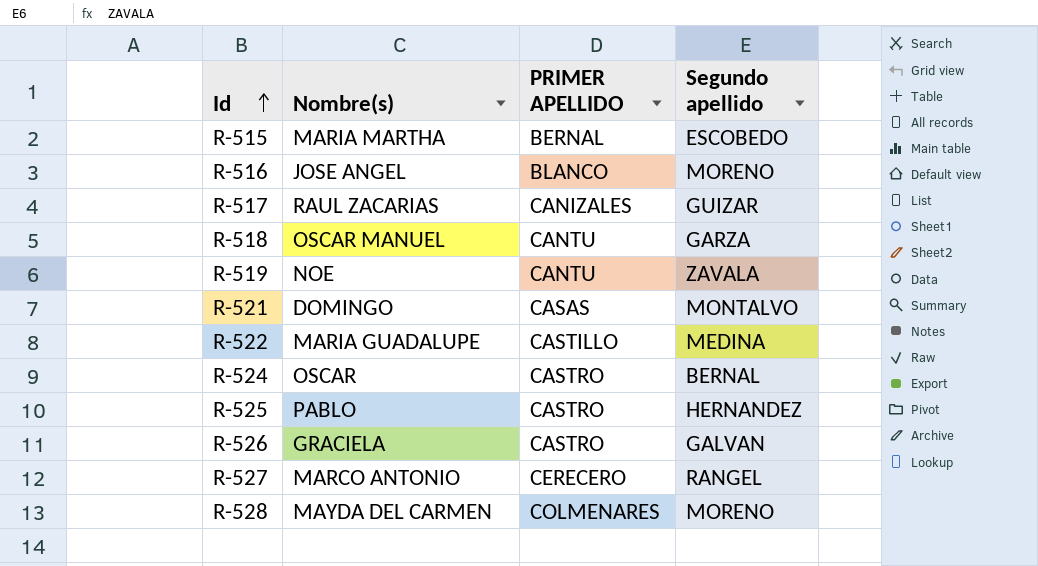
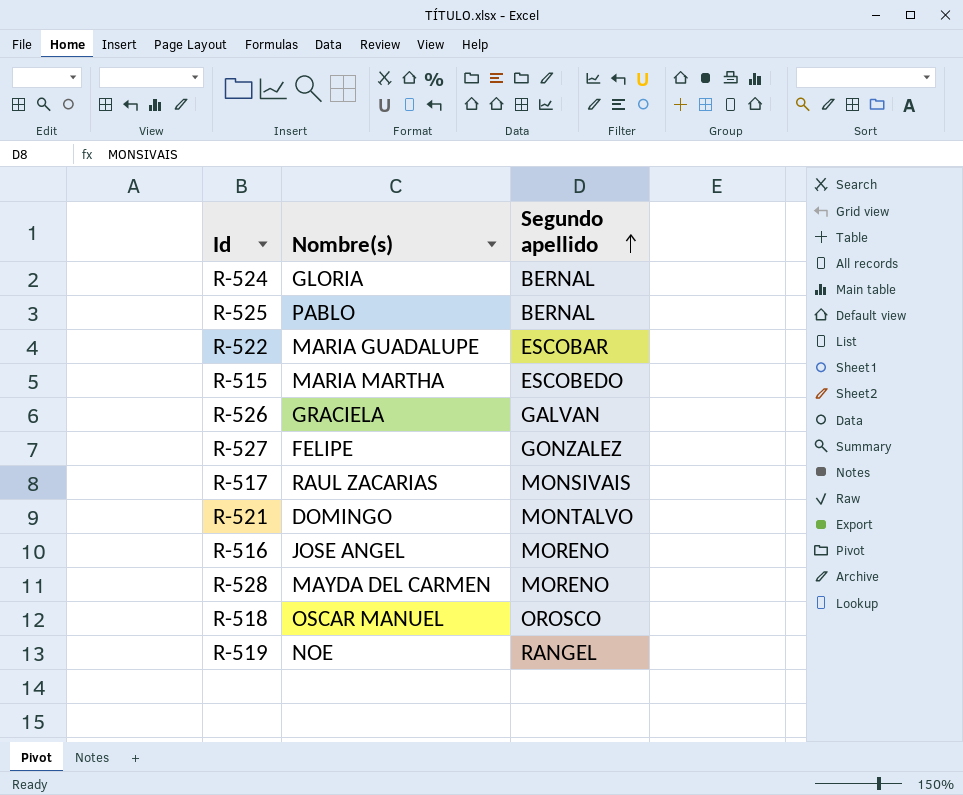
row order: Id ascending -> Segundo apellido ascending
column PRIMER APELLIDO | position: 3 -> none
R-524 | Nombre(s): OSCAR -> GLORIA
R-525 | Segundo apellido: HERNANDEZ -> BERNAL
R-522 | Segundo apellido: MEDINA -> ESCOBAR
R-527 | Nombre(s): MARCO ANTONIO -> FELIPE
R-527 | Segundo apellido: RANGEL -> GONZALEZ
R-517 | Segundo apellido: GUIZAR -> MONSIVAIS
R-518 | Segundo apellido: GARZA -> OROSCO
R-519 | Segundo apellido: ZAVALA -> RANGEL

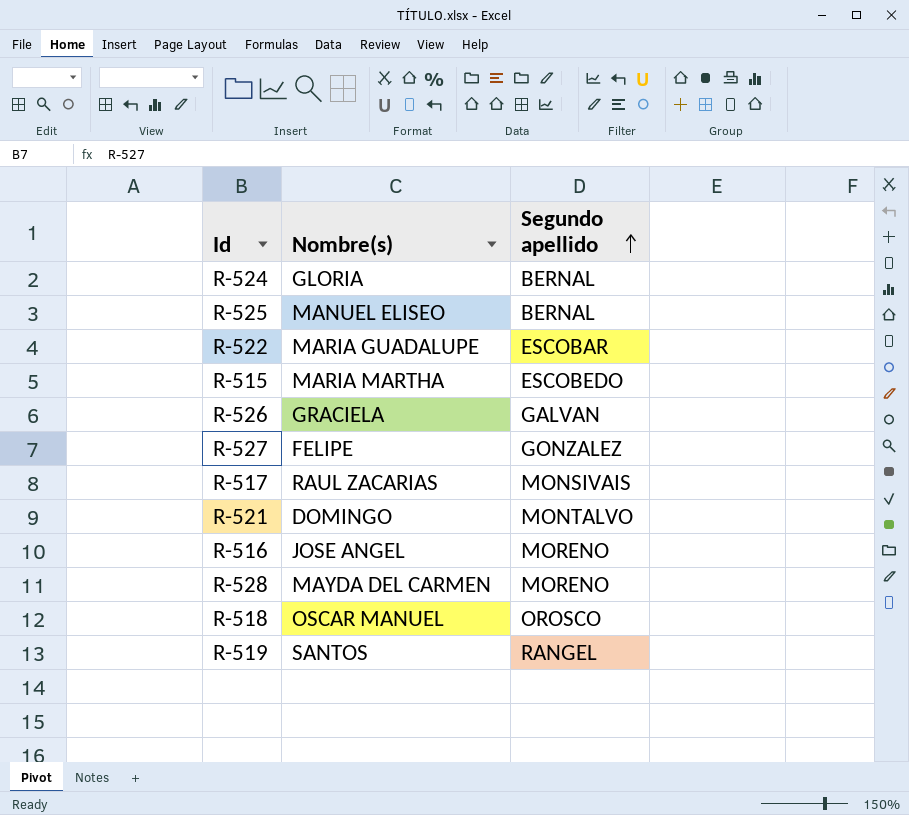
R-525 | Nombre(s): PABLO -> MANUEL ELISEO
R-519 | Nombre(s): NOE -> SANTOS

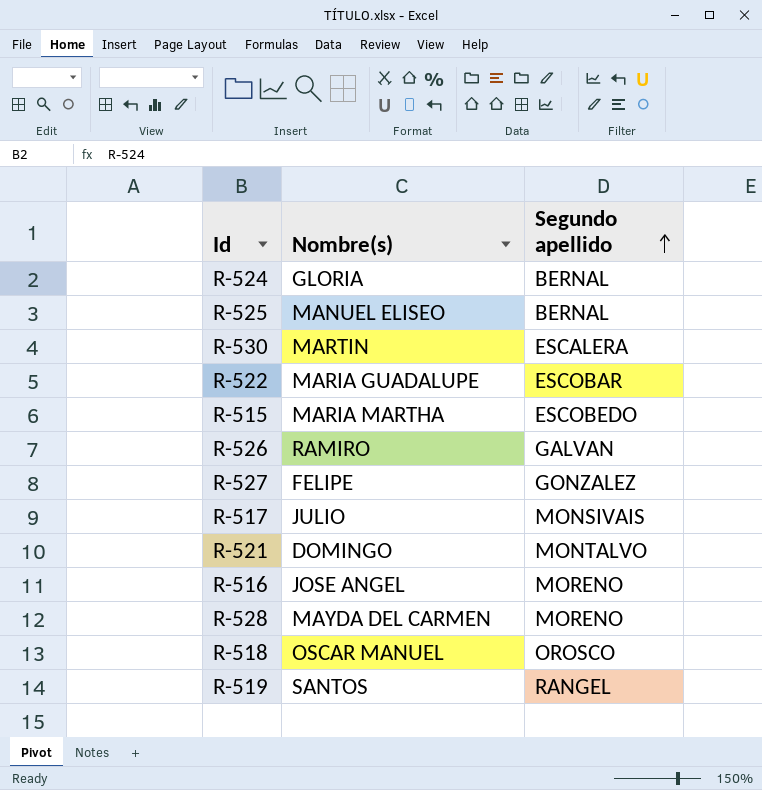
row R-530: none -> MARTIN | ESCALERA
R-526 | Nombre(s): GRACIELA -> RAMIRO
R-517 | Nombre(s): RAUL ZACARIAS -> JULIO

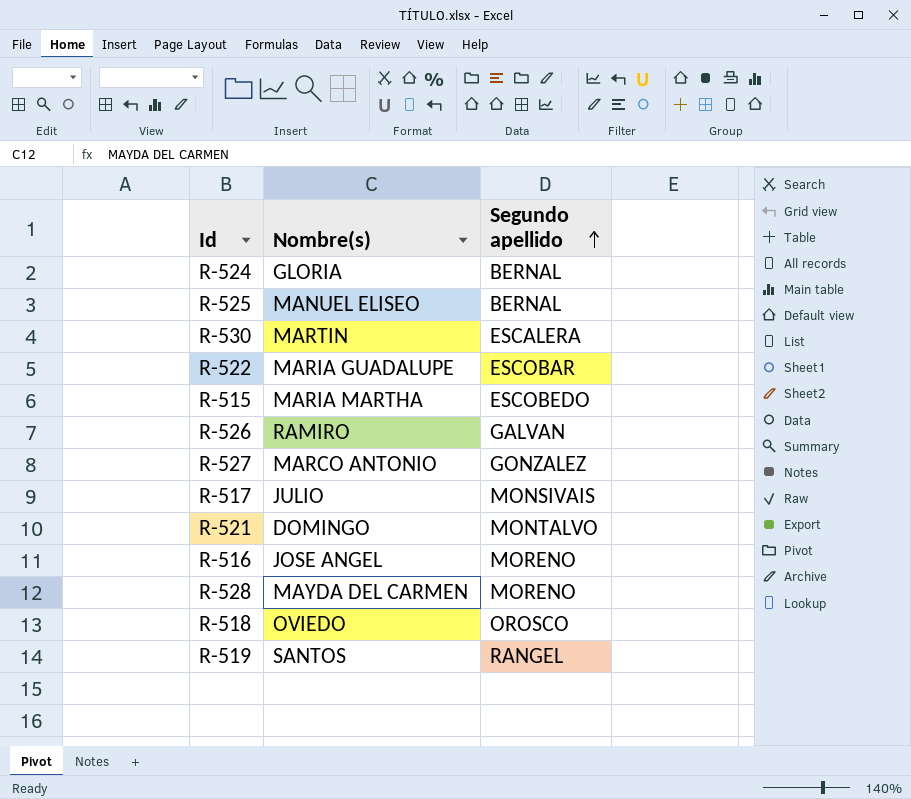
R-527 | Nombre(s): FELIPE -> MARCO ANTONIO
R-518 | Nombre(s): OSCAR MANUEL -> OVIEDO

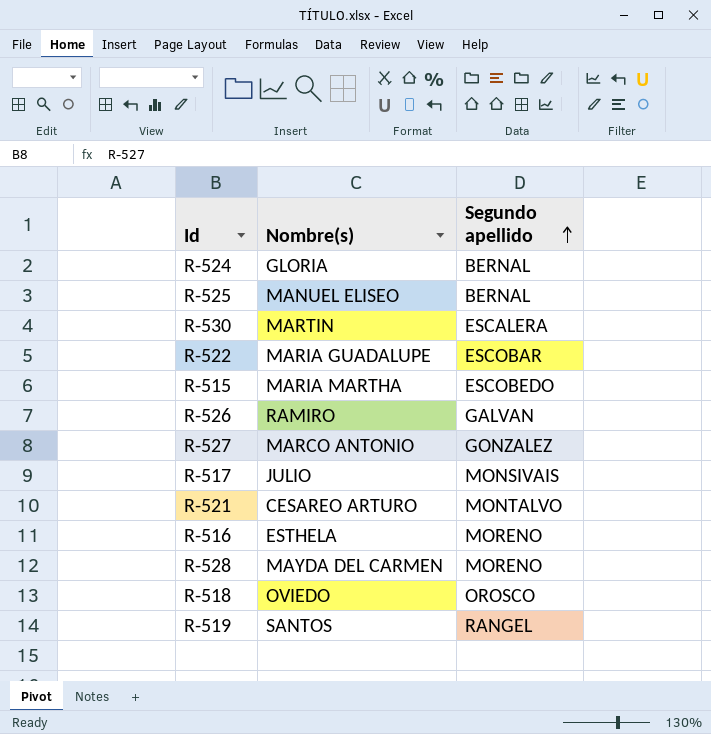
R-521 | Nombre(s): DOMINGO -> CESAREO ARTURO
R-516 | Nombre(s): JOSE ANGEL -> ESTHELA

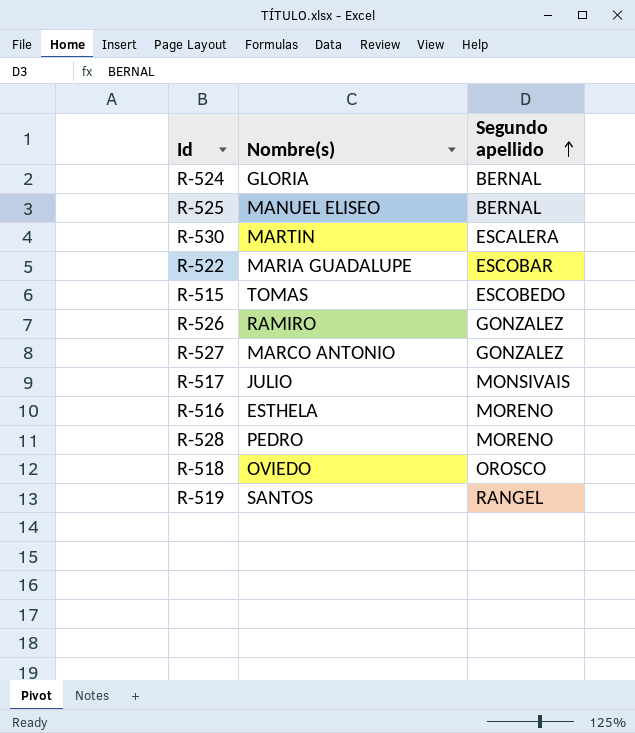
row R-521: CESAREO ARTURO | MONTALVO -> none
R-515 | Nombre(s): MARIA MARTHA -> TOMAS
R-526 | Segundo apellido: GALVAN -> GONZALEZ
R-528 | Nombre(s): MAYDA DEL CARMEN -> PEDRO

